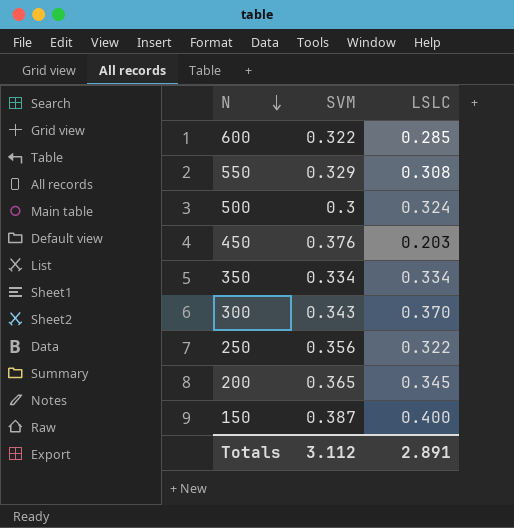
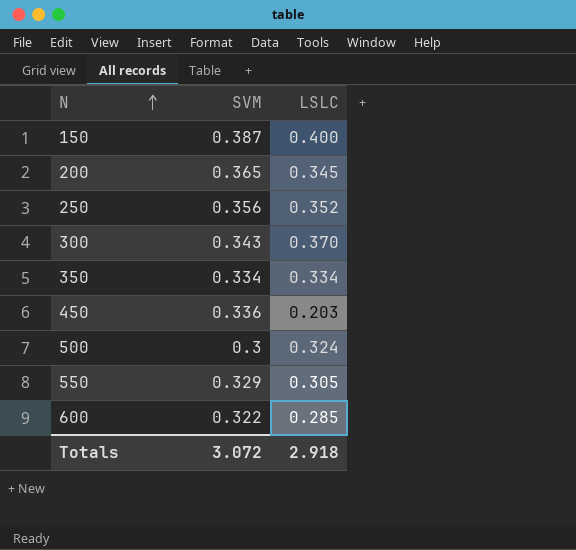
row order: N descending -> N ascending
250 | LSLC: 0.322 -> 0.352
450 | SVM: 0.376 -> 0.336
550 | LSLC: 0.308 -> 0.305
Totals | SVM: 3.112 -> 3.072
Totals | LSLC: 2.891 -> 2.918

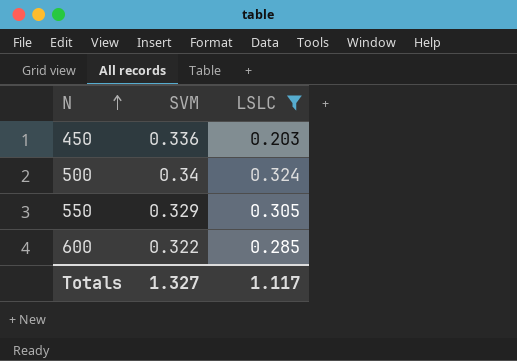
filter: none -> LSLC <= 0.324
500 | SVM: 0.3 -> 0.34
Totals | SVM: 3.072 -> 1.327
Totals | LSLC: 2.918 -> 1.117

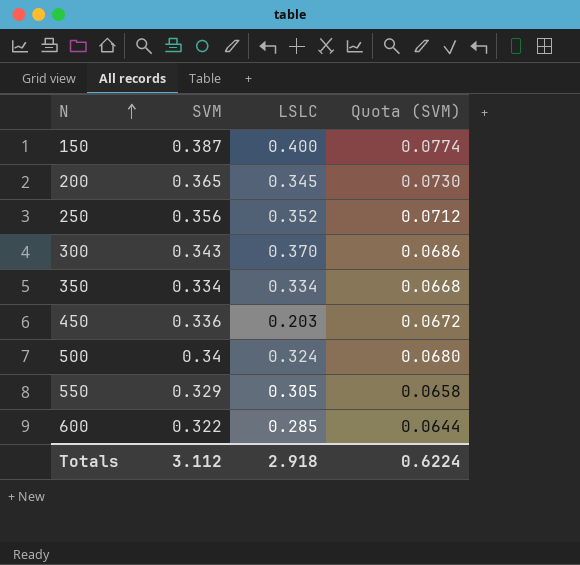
filter: LSLC <= 0.324 -> none
column Quota (SVM) | formula: none -> [SVM] * 0.2
Totals | SVM: 1.327 -> 3.112
Totals | LSLC: 1.117 -> 2.918

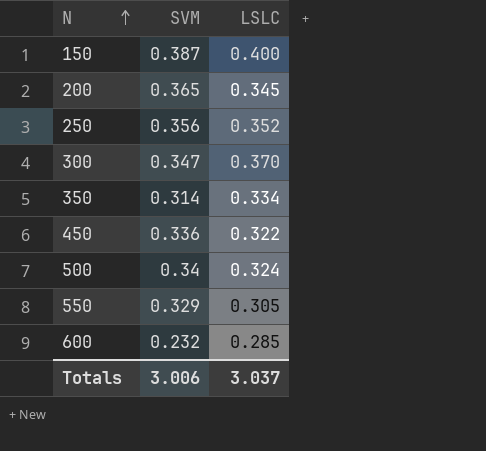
column Quota (SVM) | formula: [SVM] * 0.2 -> none
300 | SVM: 0.343 -> 0.347
350 | SVM: 0.334 -> 0.314
450 | LSLC: 0.203 -> 0.322
600 | SVM: 0.322 -> 0.232
Totals | SVM: 3.112 -> 3.006
Totals | LSLC: 2.918 -> 3.037

